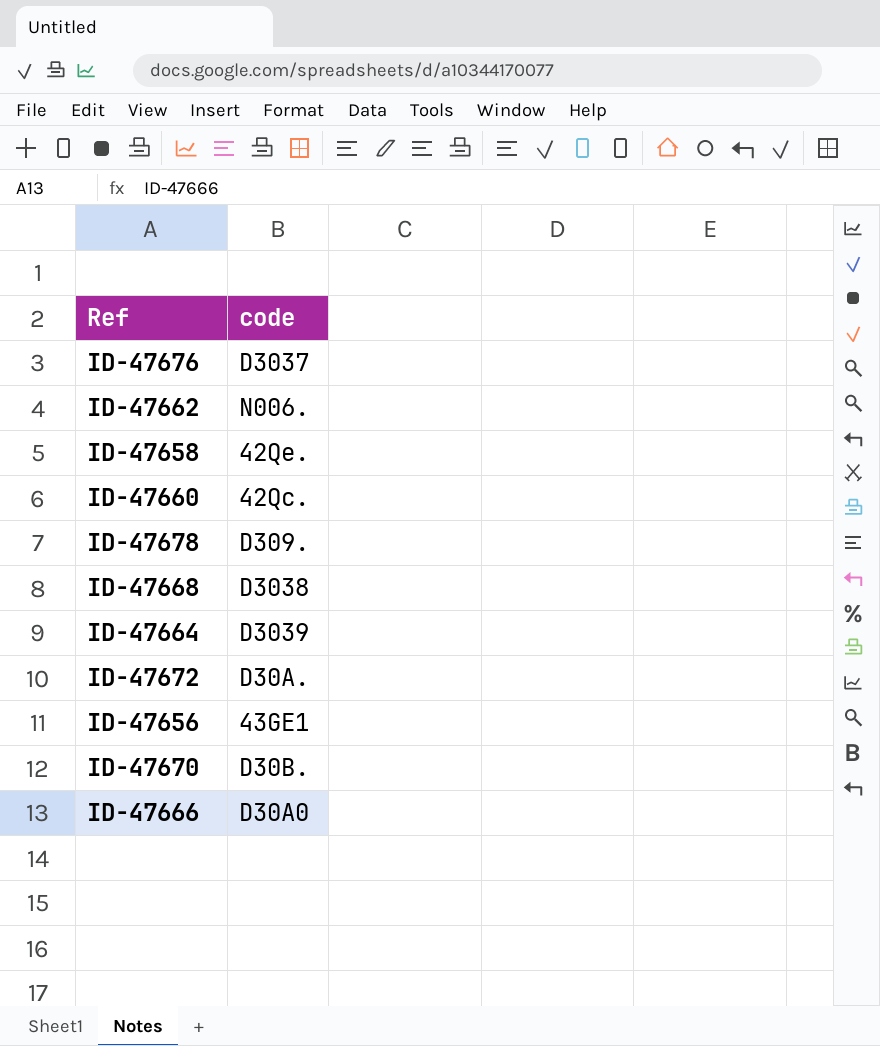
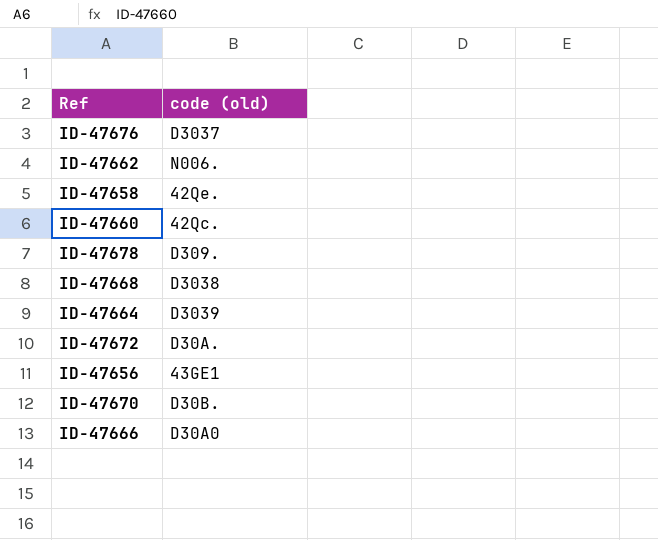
column name: code -> code (old)

